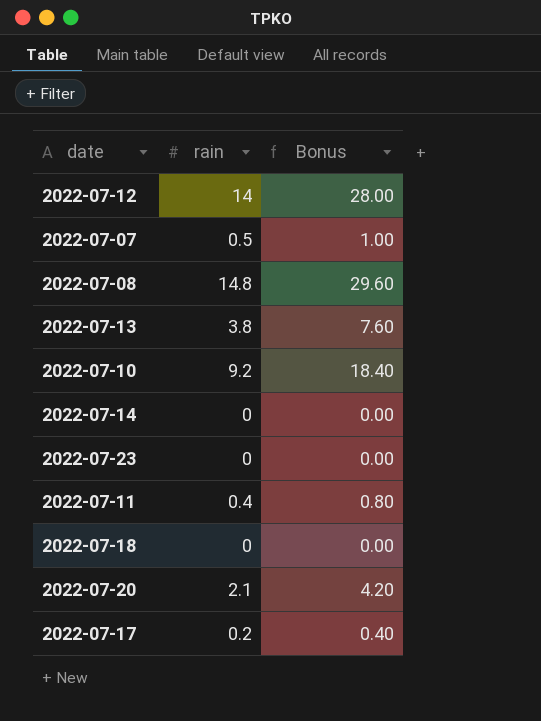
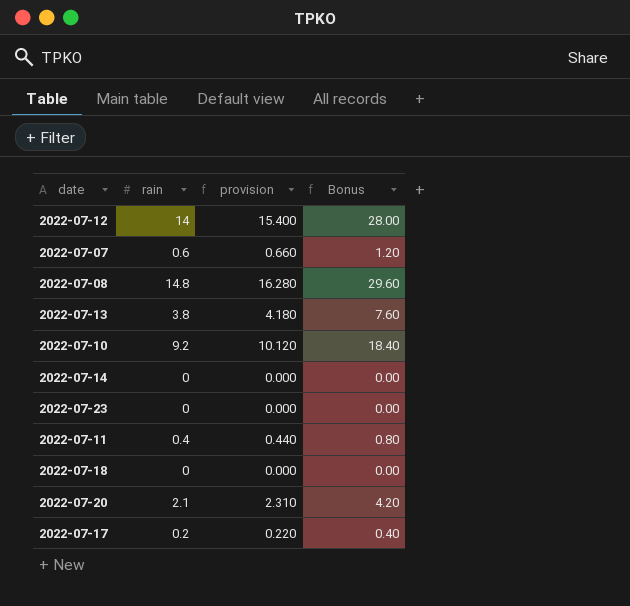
column provision | formula: none -> [rain] * 1.1
2022-07-07 | rain: 0.5 -> 0.6
2022-07-07 | Bonus: 1.00 -> 1.20

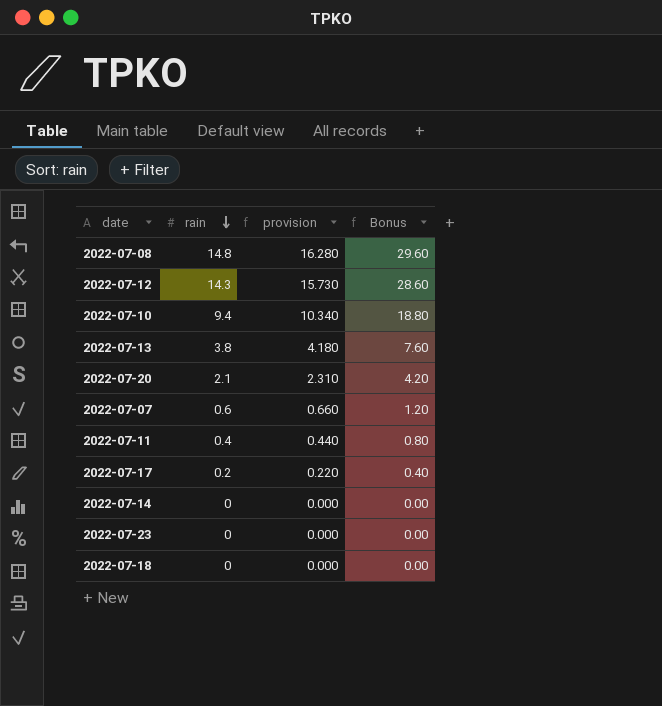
row order: none -> rain descending
2022-07-12 | rain: 14 -> 14.3
2022-07-12 | provision: 15.400 -> 15.730
2022-07-12 | Bonus: 28.00 -> 28.60
2022-07-10 | rain: 9.2 -> 9.4
2022-07-10 | provision: 10.120 -> 10.340
2022-07-10 | Bonus: 18.40 -> 18.80

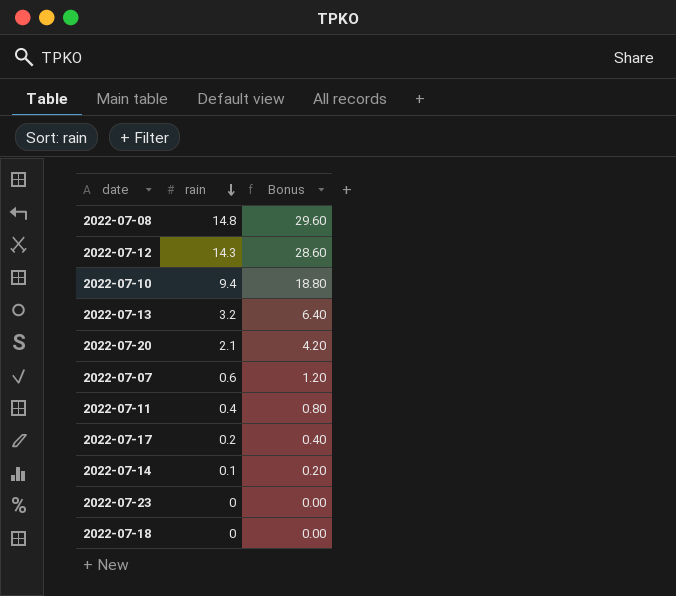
column provision | formula: [rain] * 1.1 -> none
2022-07-13 | rain: 3.8 -> 3.2
2022-07-13 | Bonus: 7.60 -> 6.40
2022-07-14 | rain: 0 -> 0.1
2022-07-14 | Bonus: 0.00 -> 0.20

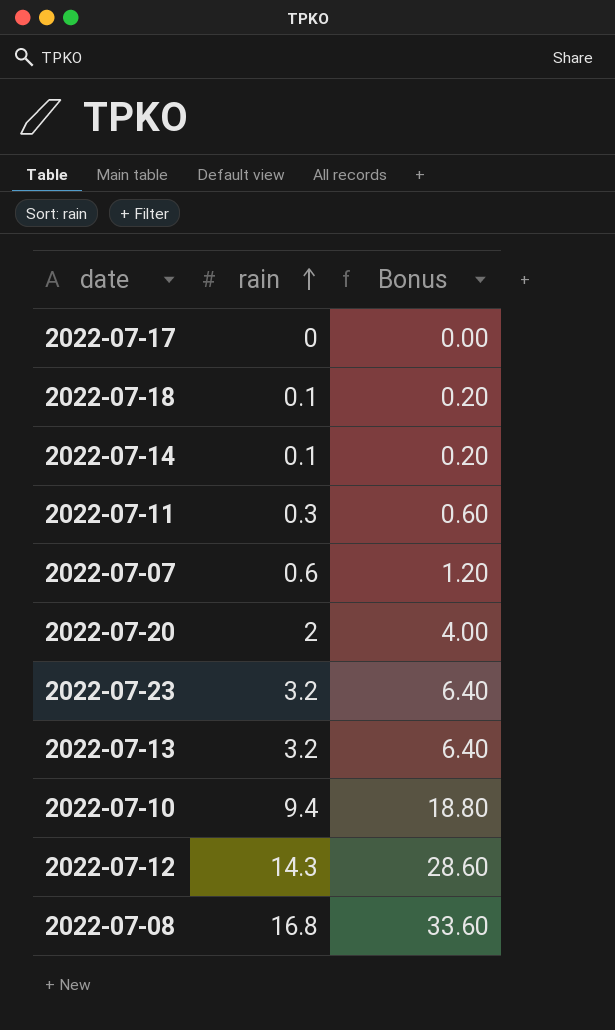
row order: rain descending -> rain ascending
2022-07-17 | rain: 0.2 -> 0
2022-07-17 | Bonus: 0.40 -> 0.00
2022-07-18 | rain: 0 -> 0.1
2022-07-18 | Bonus: 0.00 -> 0.20
2022-07-11 | rain: 0.4 -> 0.3
2022-07-11 | Bonus: 0.80 -> 0.60
2022-07-20 | rain: 2.1 -> 2
2022-07-20 | Bonus: 4.20 -> 4.00
2022-07-23 | rain: 0 -> 3.2
2022-07-23 | Bonus: 0.00 -> 6.40
2022-07-08 | rain: 14.8 -> 16.8
2022-07-08 | Bonus: 29.60 -> 33.60

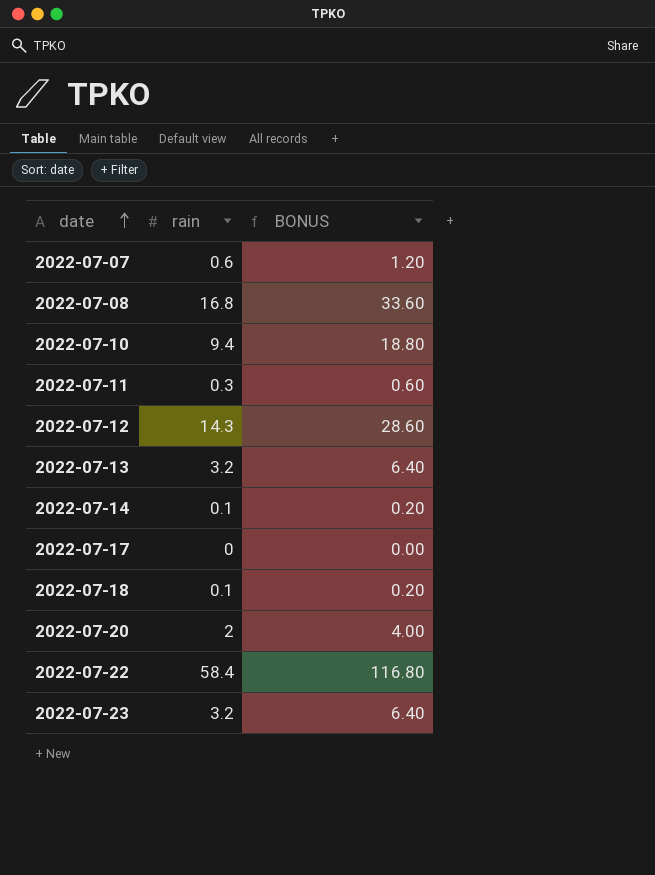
row order: rain ascending -> date ascending
column name: Bonus -> BONUS
row 2022-07-22: none -> 58.4 | 116.80

